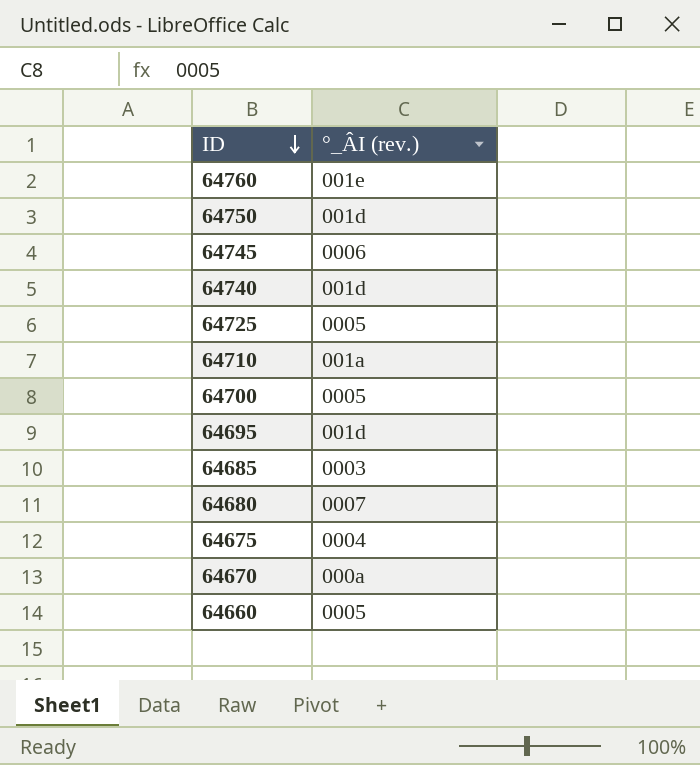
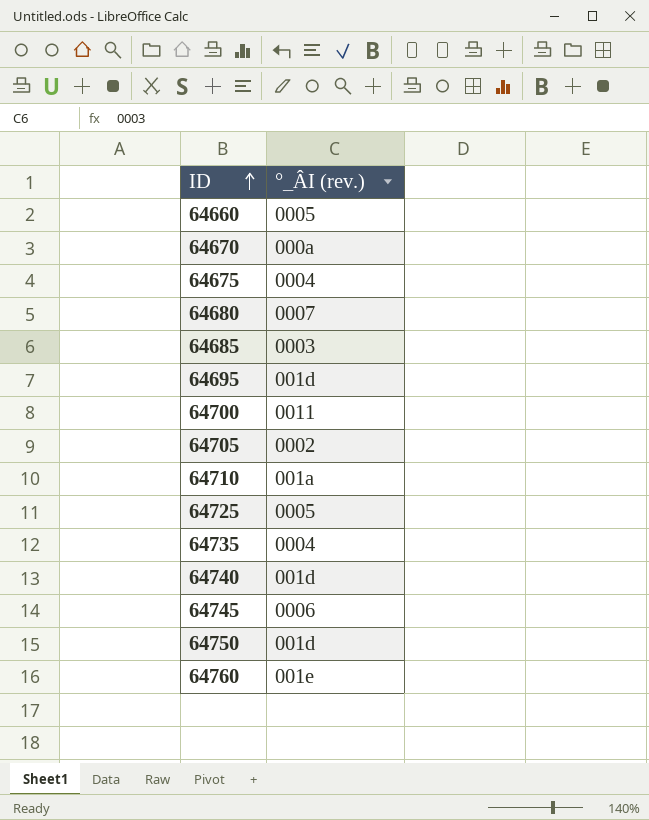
row order: ID descending -> ID ascending
64700 | °_ÂI (rev.): 0005 -> 0011
row 64705: none -> 0002
row 64735: none -> 0004

